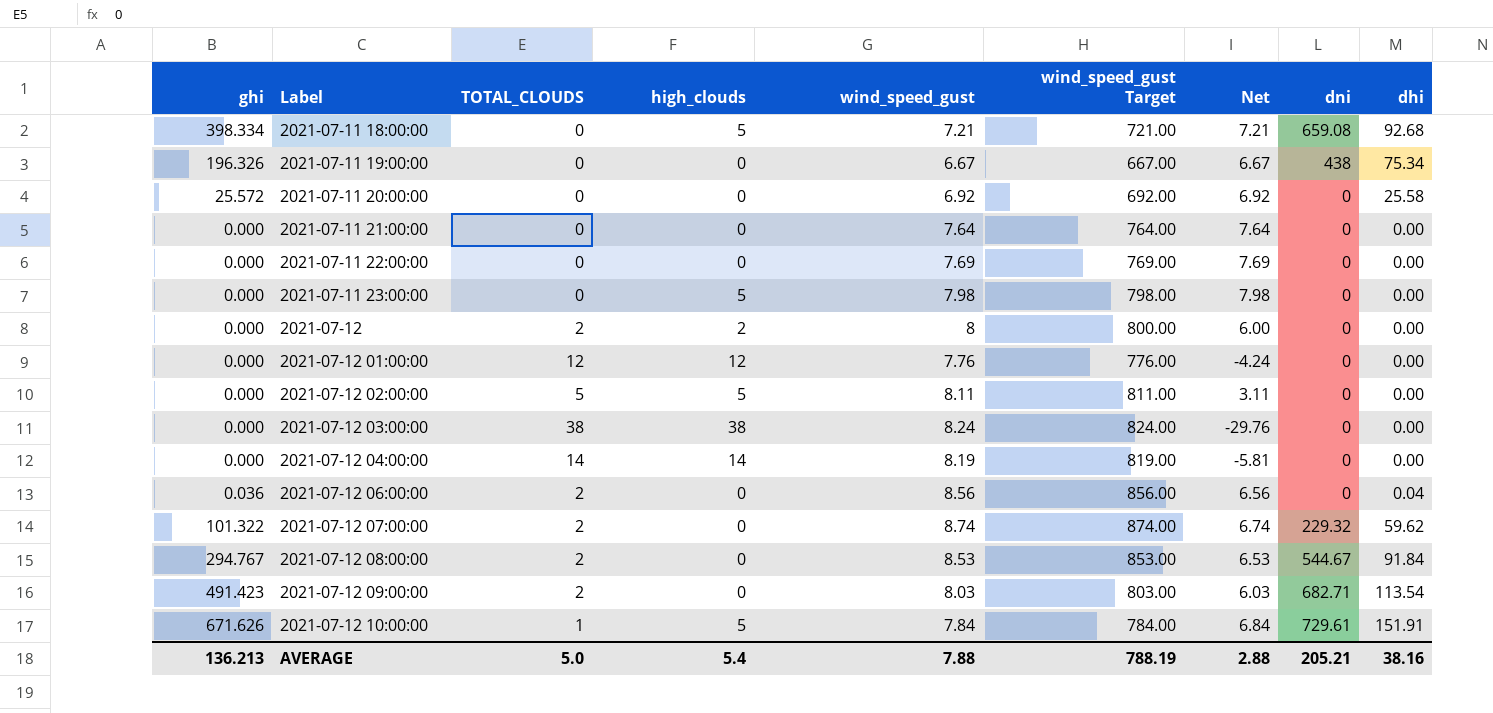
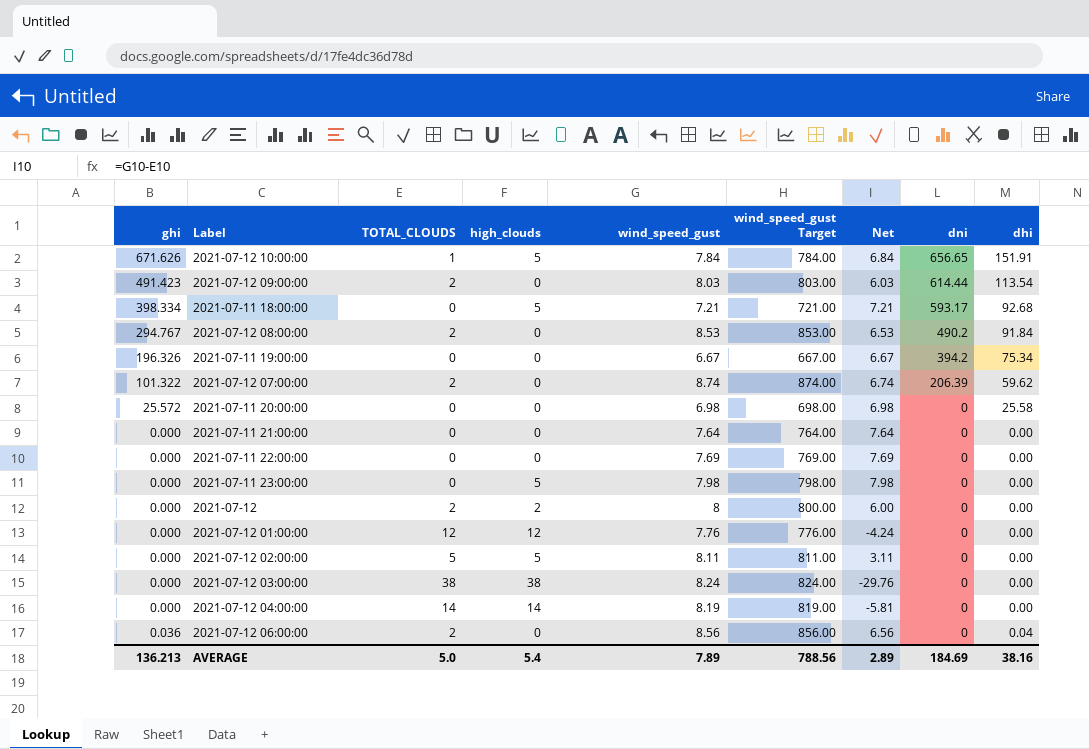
row order: Label ascending -> dni descending
2021-07-12 10:00:00 | dni: 729.61 -> 656.65
2021-07-12 09:00:00 | dni: 682.71 -> 614.44
2021-07-11 18:00:00 | dni: 659.08 -> 593.17
2021-07-12 08:00:00 | dni: 544.67 -> 490.2
2021-07-11 19:00:00 | dni: 438 -> 394.2
2021-07-12 07:00:00 | dni: 229.32 -> 206.39
2021-07-11 20:00:00 | wind_speed_gust: 6.92 -> 6.98
2021-07-11 20:00:00 | wind_speed_gust Target: 692.00 -> 698.00
2021-07-11 20:00:00 | Net: 6.92 -> 6.98
AVERAGE | wind_speed_gust: 7.88 -> 7.89
AVERAGE | wind_speed_gust Target: 788.19 -> 788.56
AVERAGE | Net: 2.88 -> 2.89
AVERAGE | dni: 205.21 -> 184.69

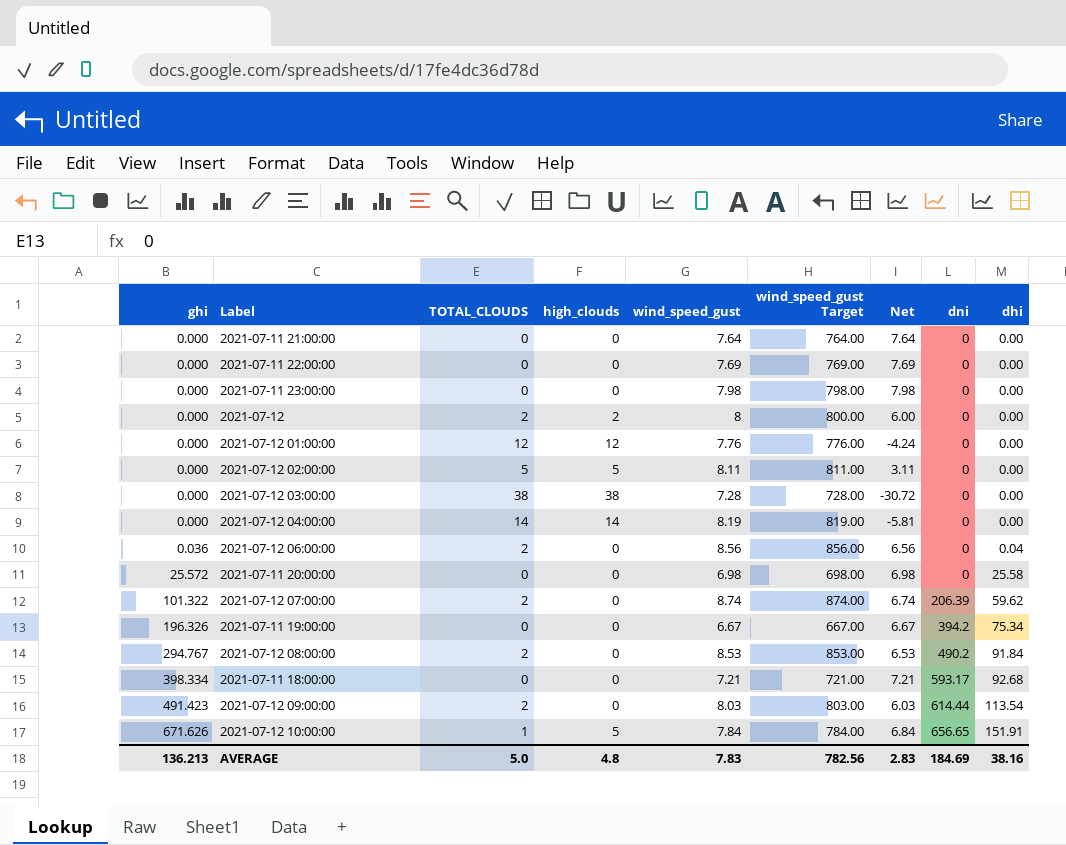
row order: dni descending -> ghi ascending
2021-07-11 23:00:00 | high_clouds: 5 -> 0
2021-07-12 03:00:00 | wind_speed_gust: 8.24 -> 7.28
2021-07-12 03:00:00 | wind_speed_gust Target: 824.00 -> 728.00
2021-07-12 03:00:00 | Net: -29.76 -> -30.72
2021-07-11 18:00:00 | high_clouds: 5 -> 0
AVERAGE | high_clouds: 5.4 -> 4.8
AVERAGE | wind_speed_gust: 7.89 -> 7.83
AVERAGE | wind_speed_gust Target: 788.56 -> 782.56
AVERAGE | Net: 2.89 -> 2.83

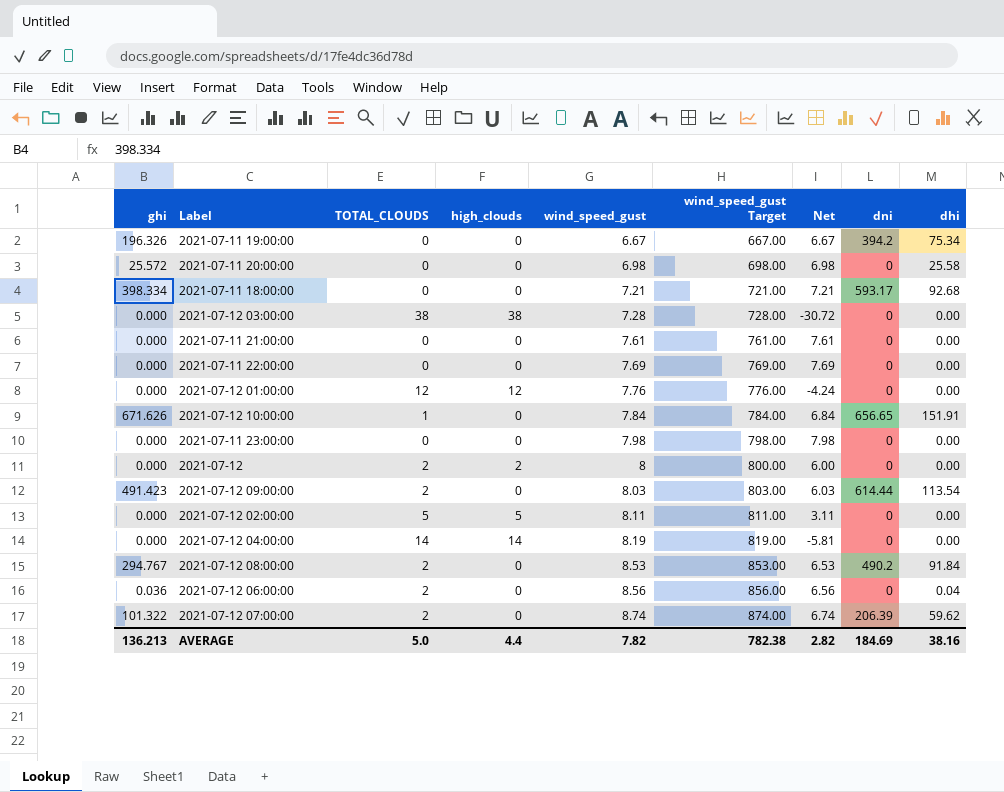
row order: ghi ascending -> wind_speed_gust ascending
2021-07-11 21:00:00 | wind_speed_gust: 7.64 -> 7.61
2021-07-11 21:00:00 | wind_speed_gust Target: 764.00 -> 761.00
2021-07-11 21:00:00 | Net: 7.64 -> 7.61
2021-07-12 10:00:00 | high_clouds: 5 -> 0
AVERAGE | high_clouds: 4.8 -> 4.4
AVERAGE | wind_speed_gust: 7.83 -> 7.82
AVERAGE | wind_speed_gust Target: 782.56 -> 782.38
AVERAGE | Net: 2.83 -> 2.82

